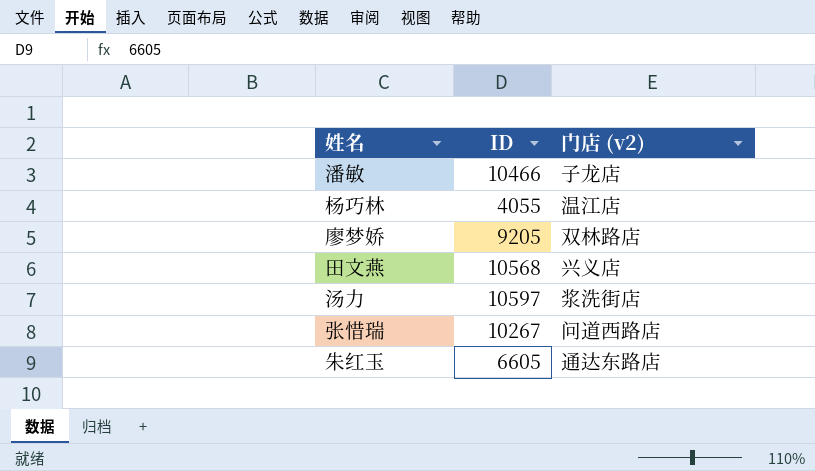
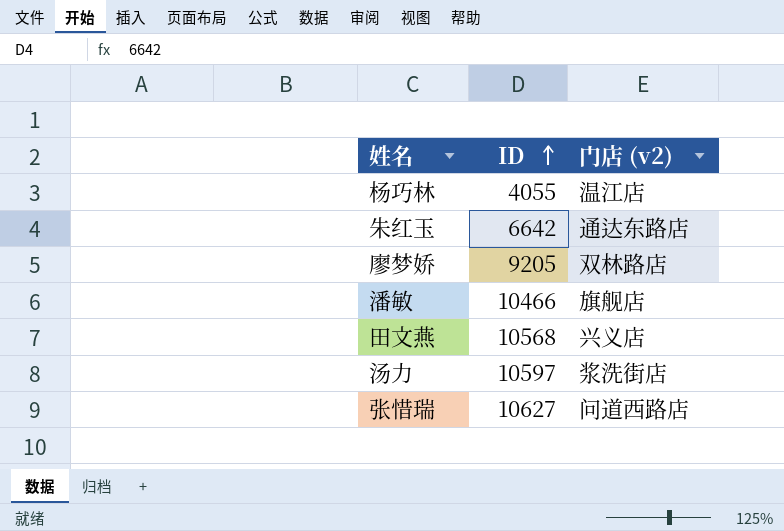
row order: none -> ID ascending
朱红玉 | ID: 6605 -> 6642
潘敏 | 门店 (v2): 子龙店 -> 旗舰店
张惜瑞 | ID: 10267 -> 10627

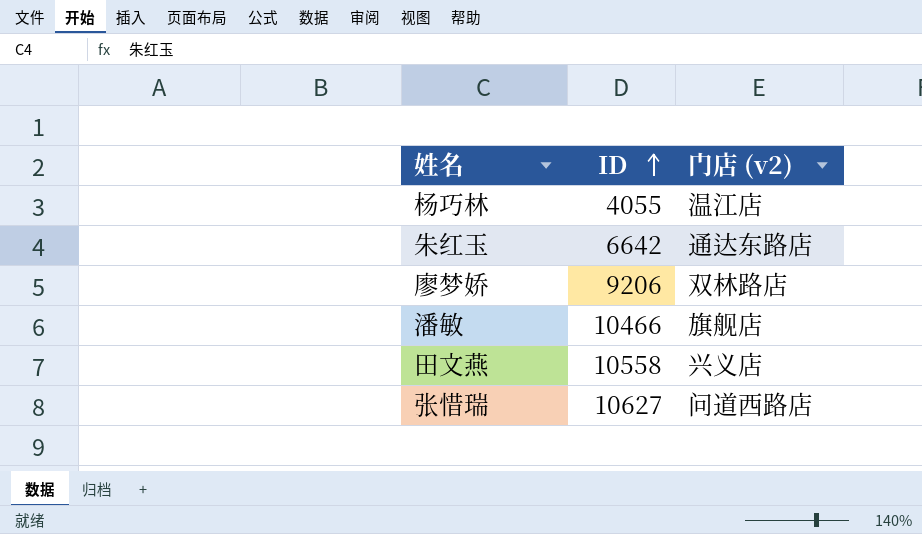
row 汤力: 10597 | 浆洗街店 -> none
廖梦娇 | ID: 9205 -> 9206
田文燕 | ID: 10568 -> 10558

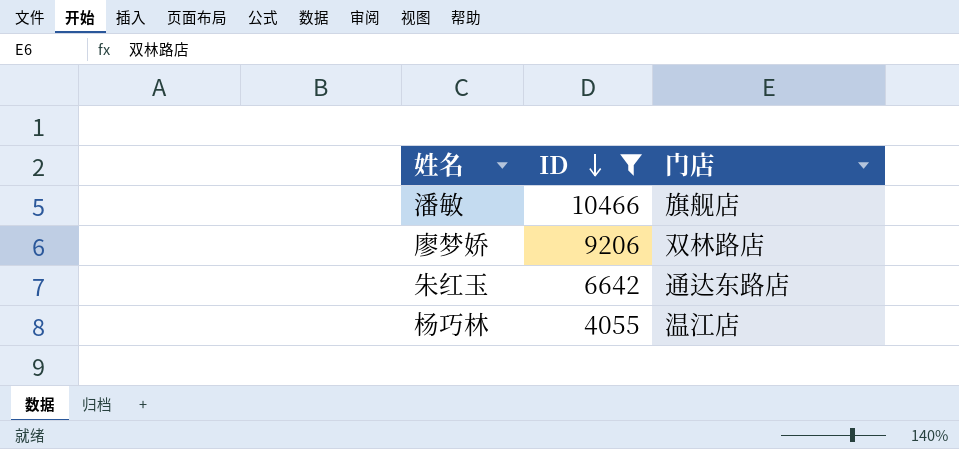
filter: none -> ID <= 10466
row order: ID ascending -> ID descending
column name: 门店 (v2) -> 门店

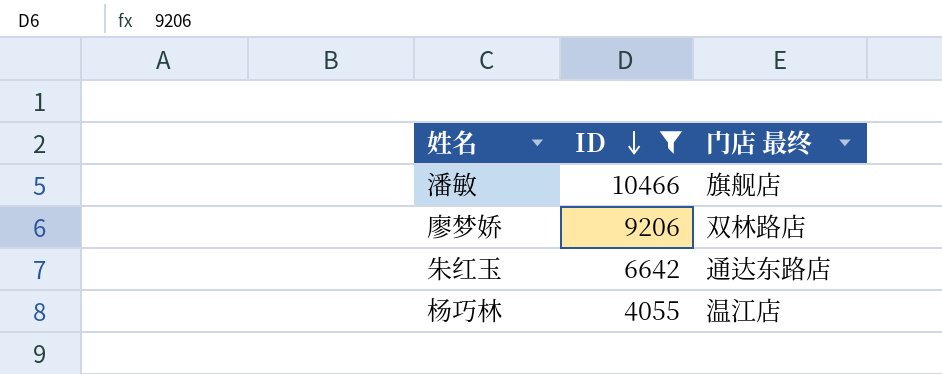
column name: 门店 -> 门店 最终

